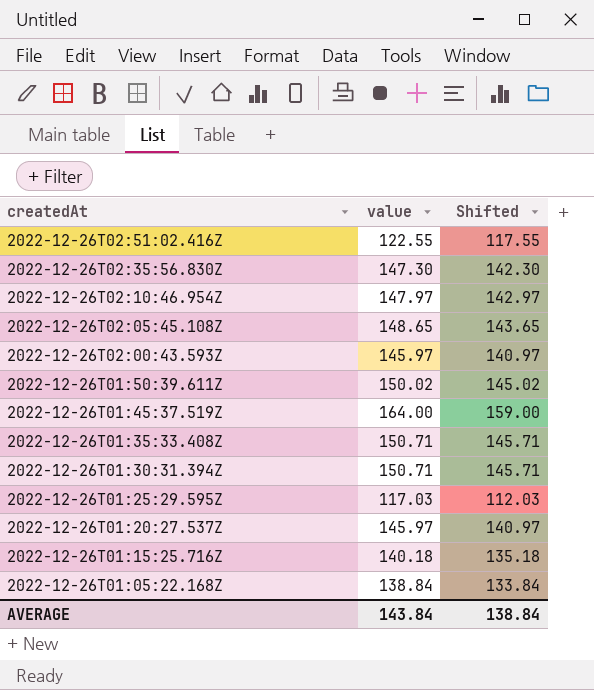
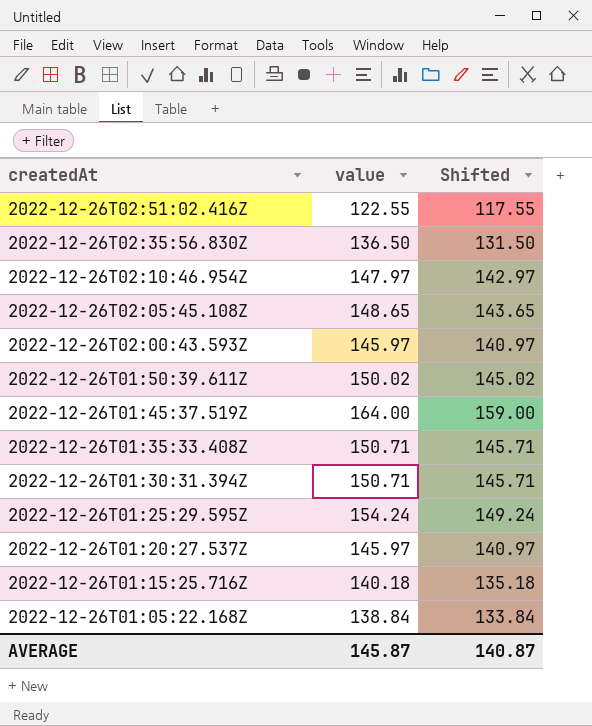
2022-12-26T02:35:56.830Z | value: 147.30 -> 136.50
2022-12-26T02:35:56.830Z | Shifted: 142.30 -> 131.50
2022-12-26T01:25:29.595Z | value: 117.03 -> 154.24
2022-12-26T01:25:29.595Z | Shifted: 112.03 -> 149.24
AVERAGE | value: 143.84 -> 145.87
AVERAGE | Shifted: 138.84 -> 140.87

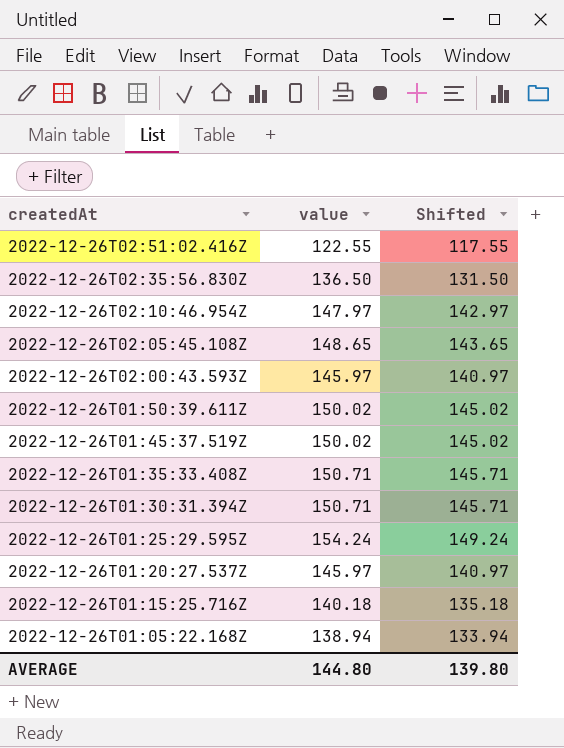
2022-12-26T01:45:37.519Z | value: 164.00 -> 150.02
2022-12-26T01:45:37.519Z | Shifted: 159.00 -> 145.02
2022-12-26T01:05:22.168Z | value: 138.84 -> 138.94
2022-12-26T01:05:22.168Z | Shifted: 133.84 -> 133.94
AVERAGE | value: 145.87 -> 144.80
AVERAGE | Shifted: 140.87 -> 139.80

